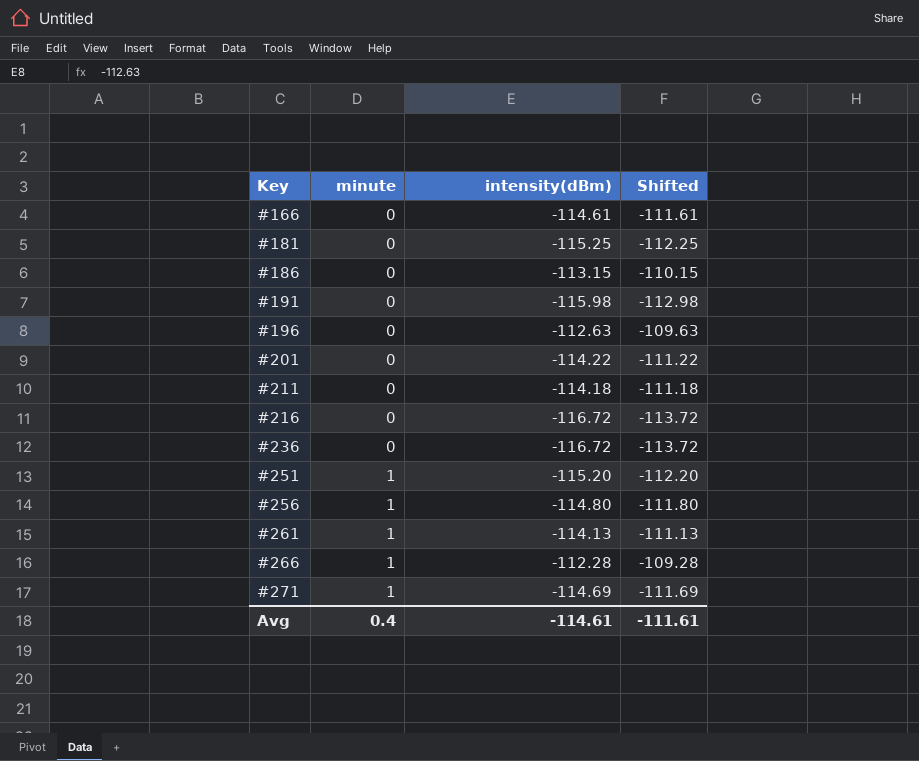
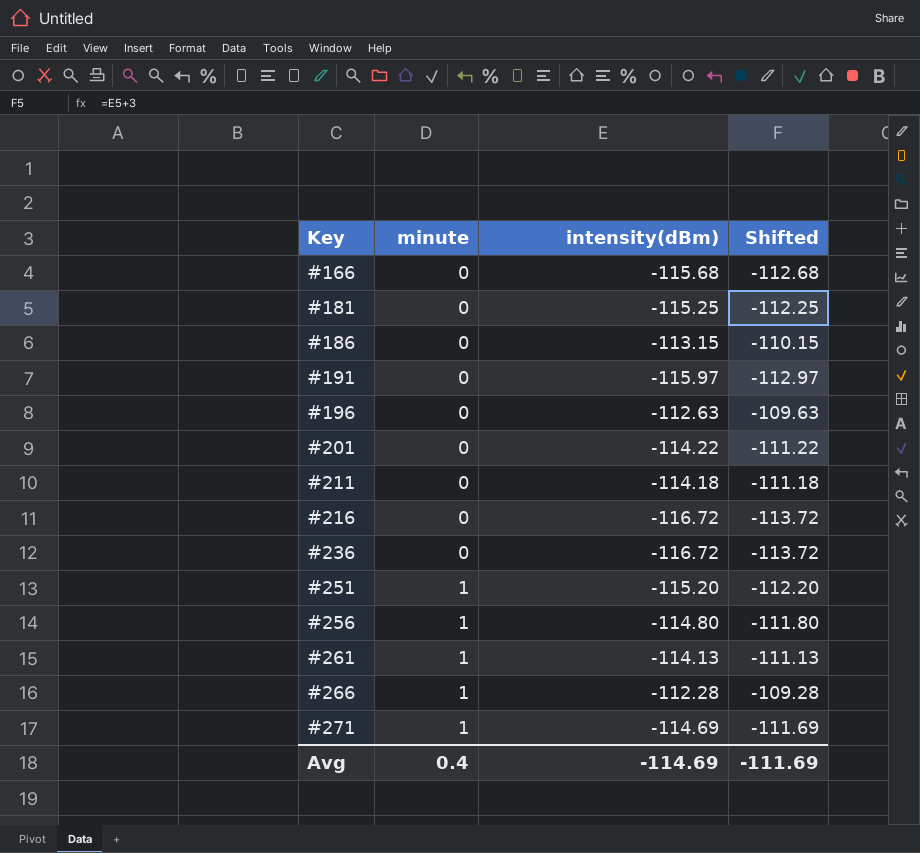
#166 | intensity(dBm): -114.61 -> -115.68
#166 | Shifted: -111.61 -> -112.68
#191 | intensity(dBm): -115.98 -> -115.97
#191 | Shifted: -112.98 -> -112.97
Avg | intensity(dBm): -114.61 -> -114.69
Avg | Shifted: -111.61 -> -111.69

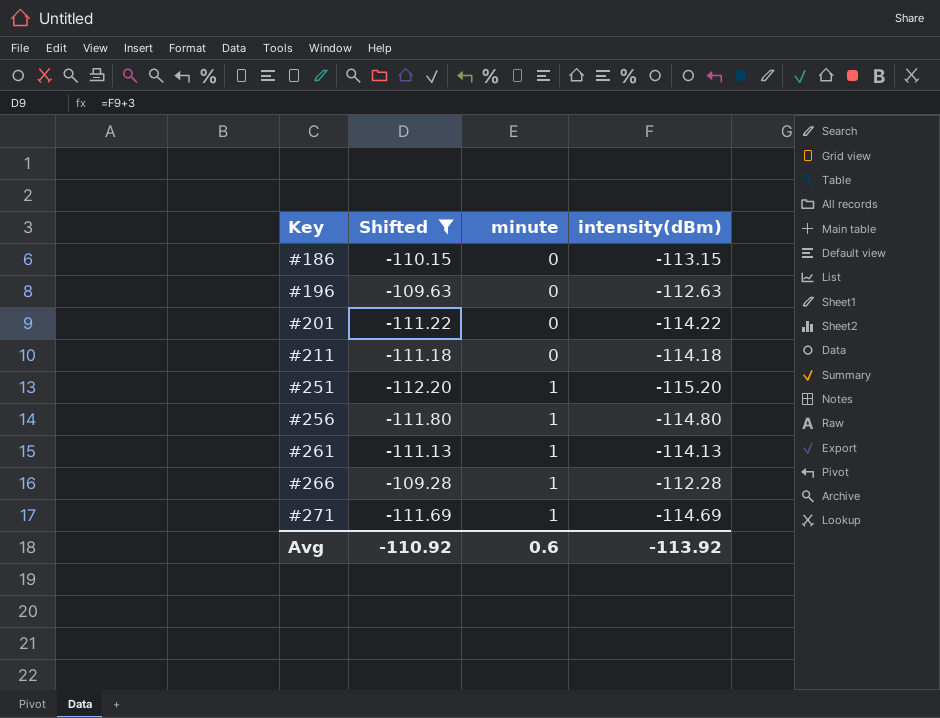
filter: none -> Shifted >= -112.20
column Shifted | position: 4 -> 2
Avg | Shifted: -111.69 -> -110.92
Avg | minute: 0.4 -> 0.6
Avg | intensity(dBm): -114.69 -> -113.92

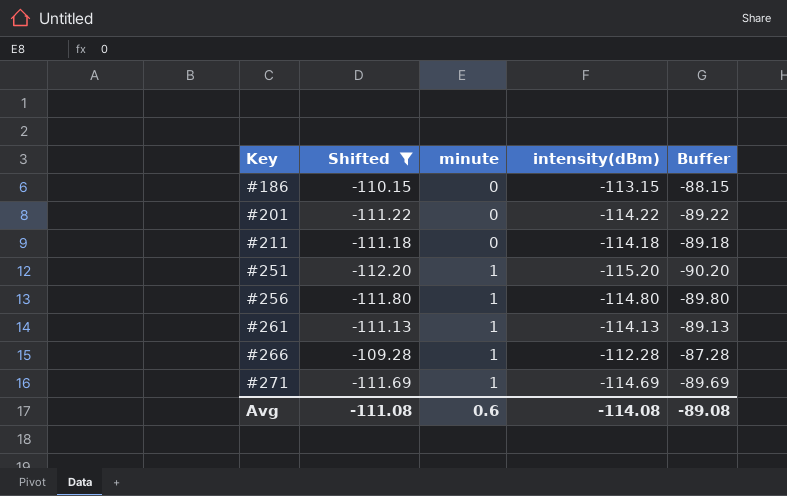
column Buffer | formula: none -> [intensity(dBm)] + 25
row #196: -109.63 | 0 | -112.63 -> none
Avg | Shifted: -110.92 -> -111.08
Avg | intensity(dBm): -113.92 -> -114.08

